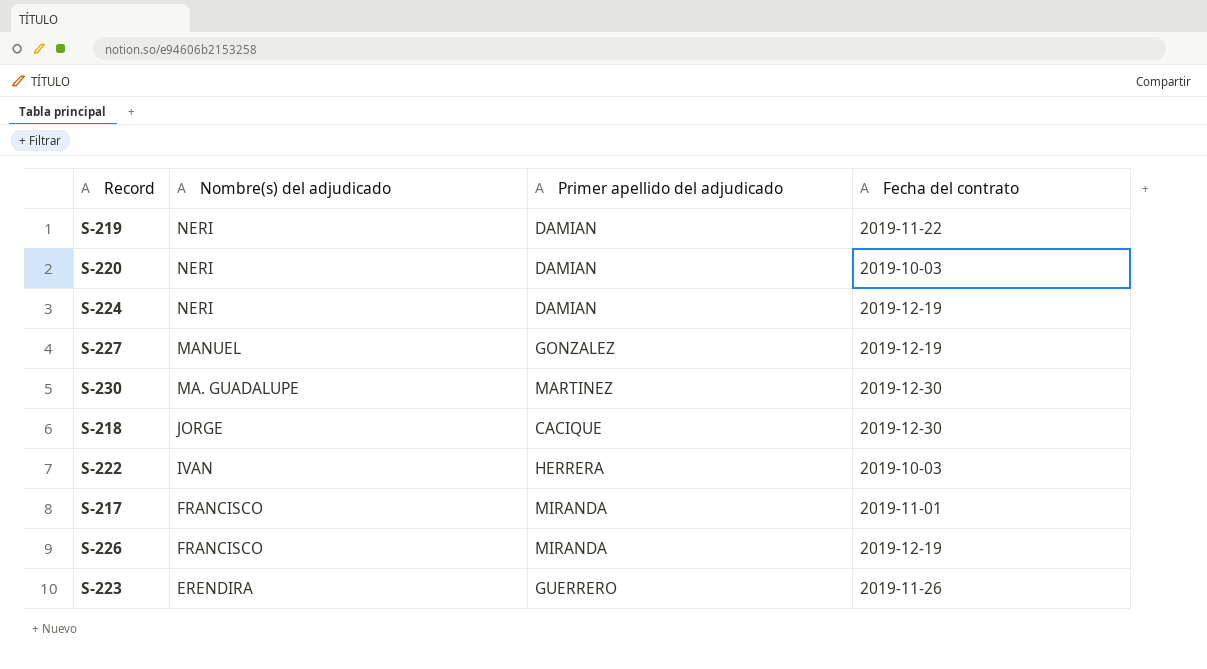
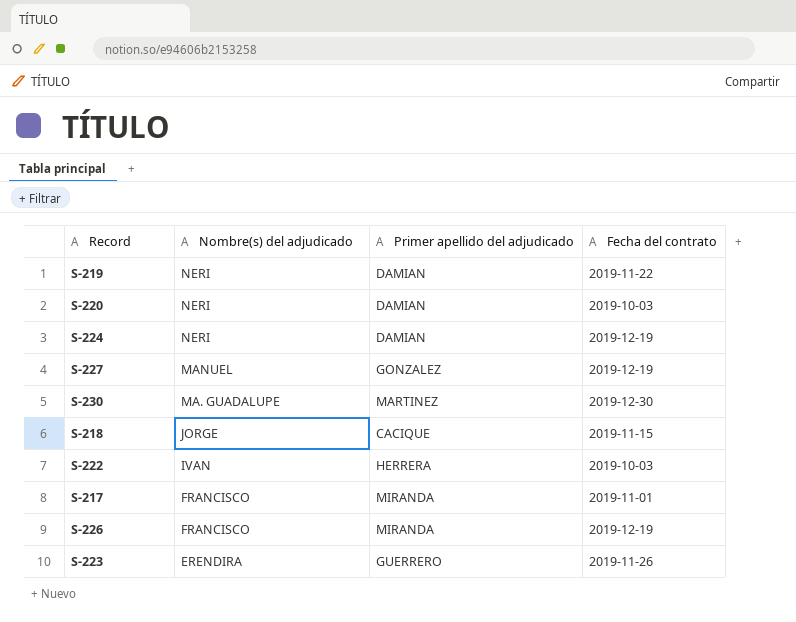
S-218 | Fecha del contrato: 2019-12-30 -> 2019-11-15

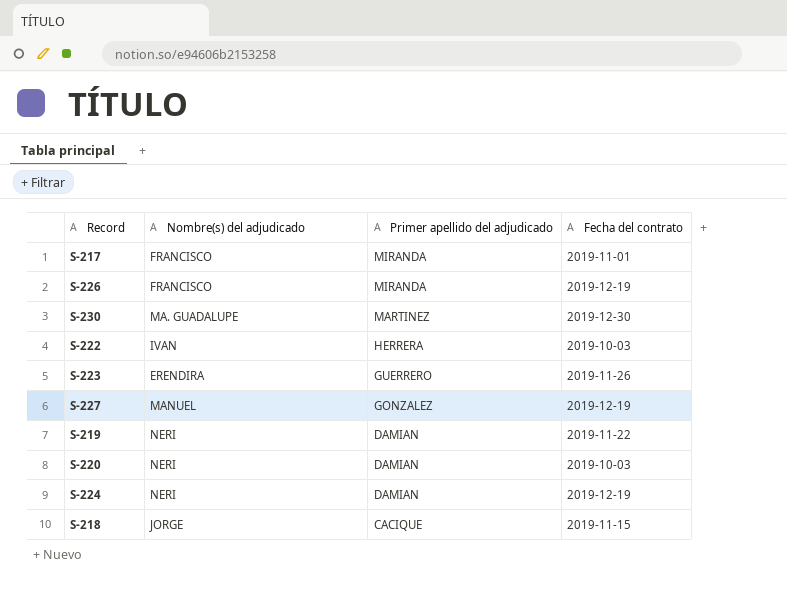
row order: Nombre(s) del adjudicado descending -> Primer apellido del adjudicado descending

